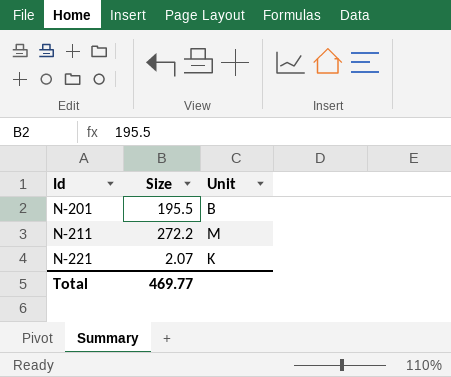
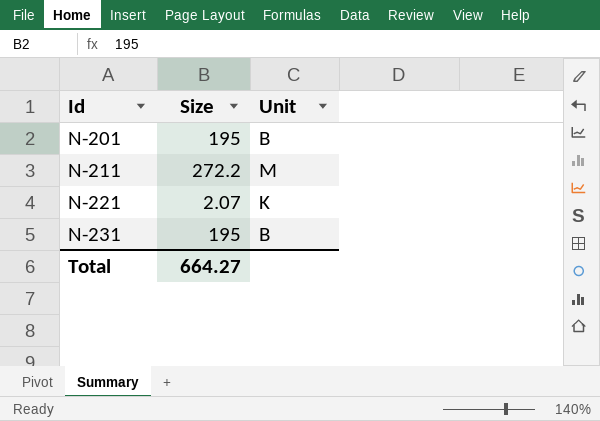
N-201 | Size: 195.5 -> 195
row N-231: none -> 195 | B
Total | Size: 469.77 -> 664.27

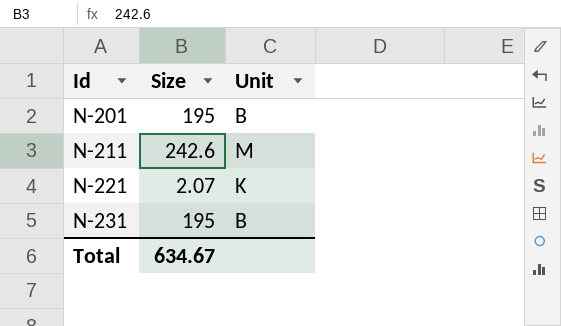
N-211 | Size: 272.2 -> 242.6
Total | Size: 664.27 -> 634.67

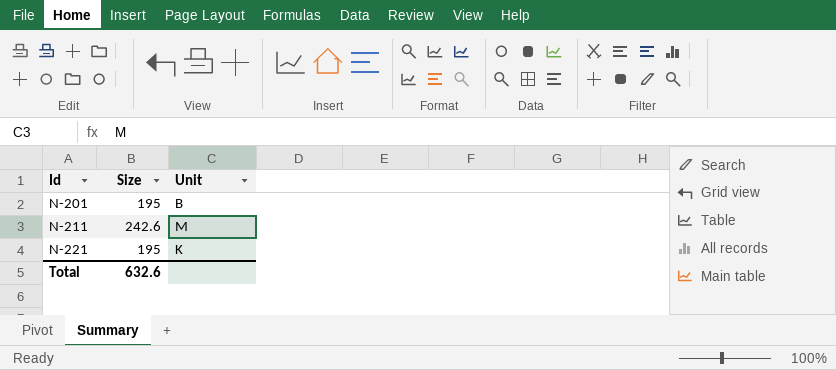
row N-231: 195 | B -> none
N-221 | Size: 2.07 -> 195
Total | Size: 634.67 -> 632.6

